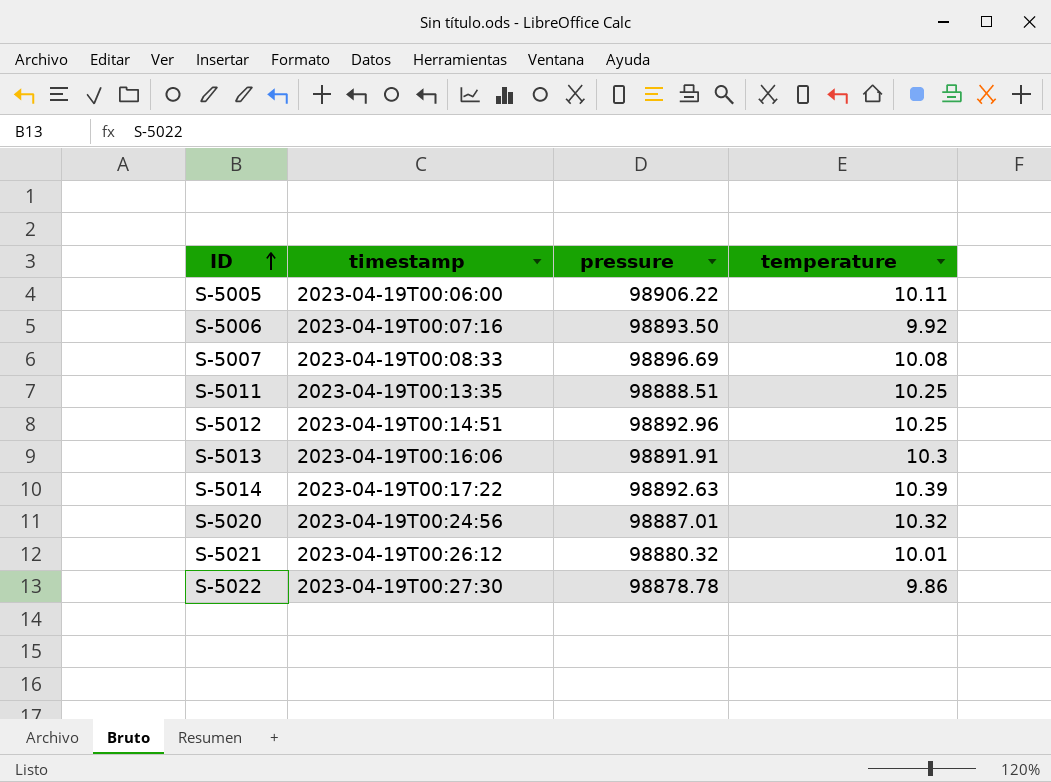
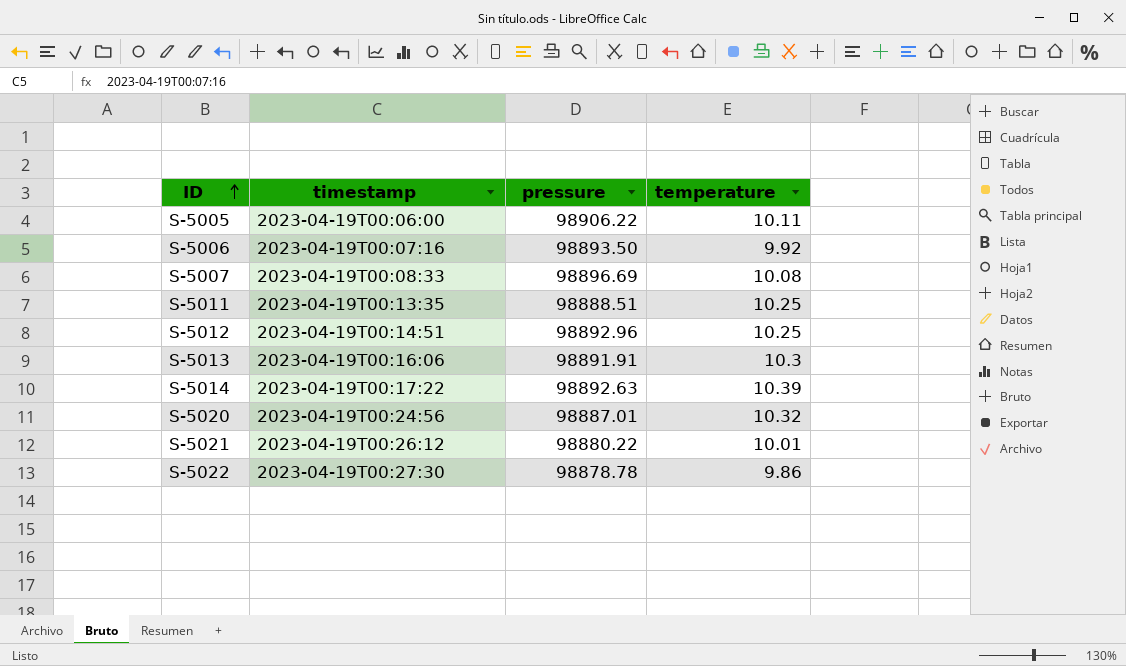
S-5021 | pressure: 98880.32 -> 98880.22

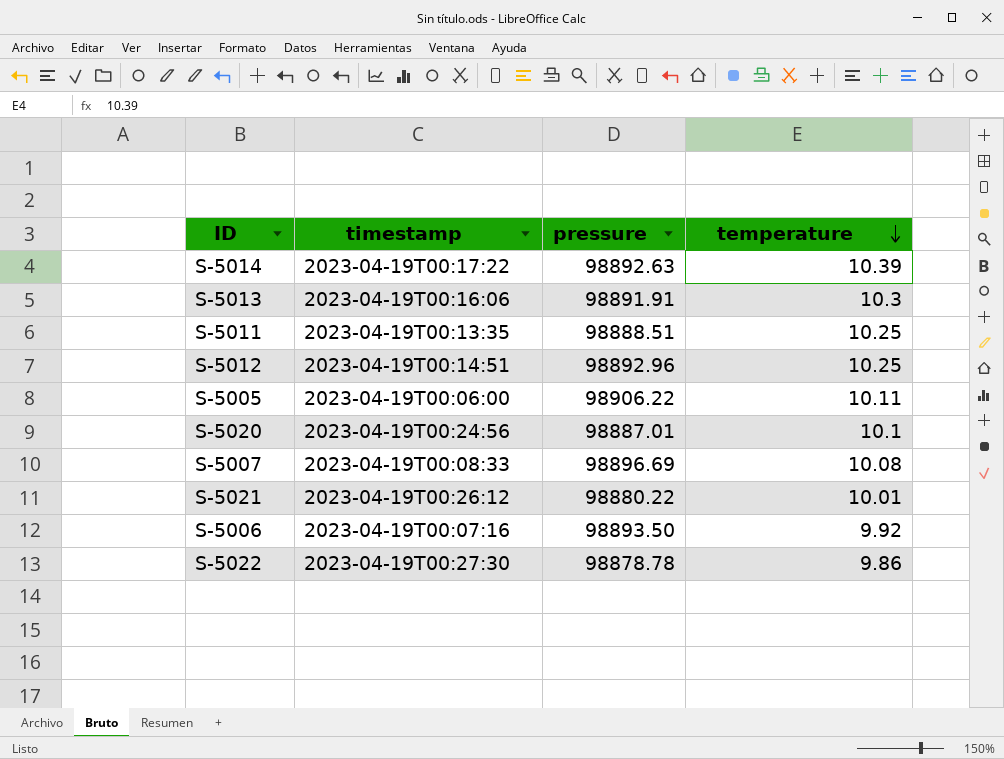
row order: ID ascending -> temperature descending
S-5020 | temperature: 10.32 -> 10.1

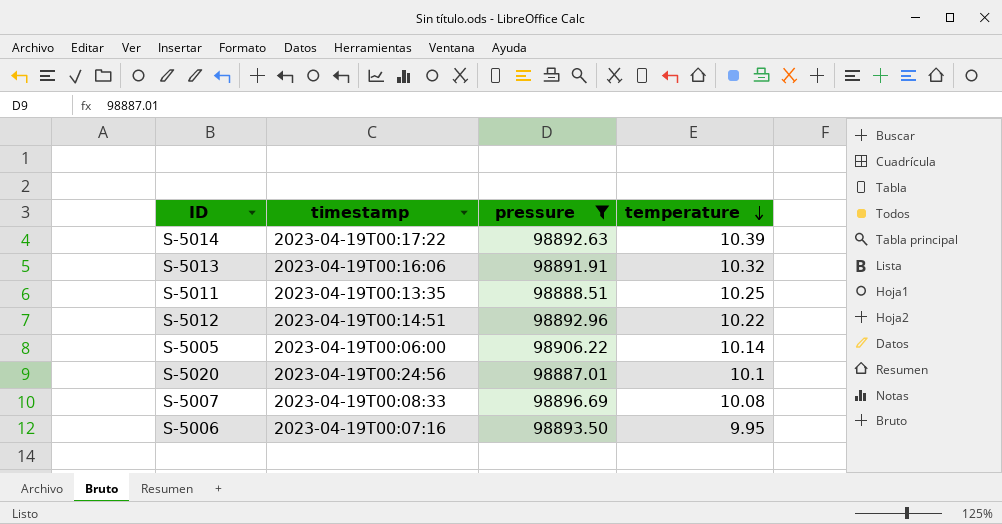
filter: none -> pressure >= 98887.01
S-5013 | temperature: 10.3 -> 10.32
S-5012 | temperature: 10.25 -> 10.22
S-5005 | temperature: 10.11 -> 10.14
S-5006 | temperature: 9.92 -> 9.95

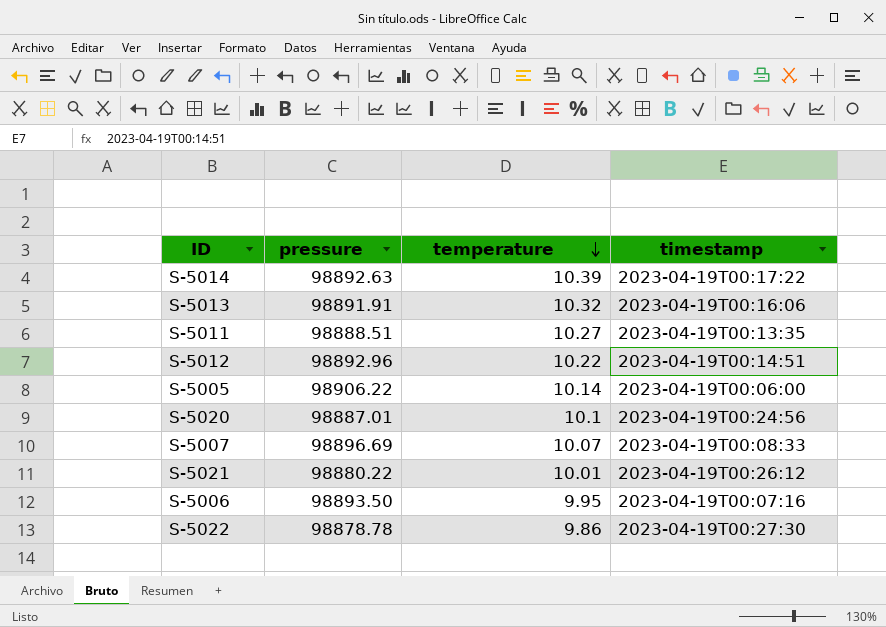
filter: pressure >= 98887.01 -> none
column timestamp | position: 2 -> 4
S-5011 | temperature: 10.25 -> 10.27
S-5007 | temperature: 10.08 -> 10.07

